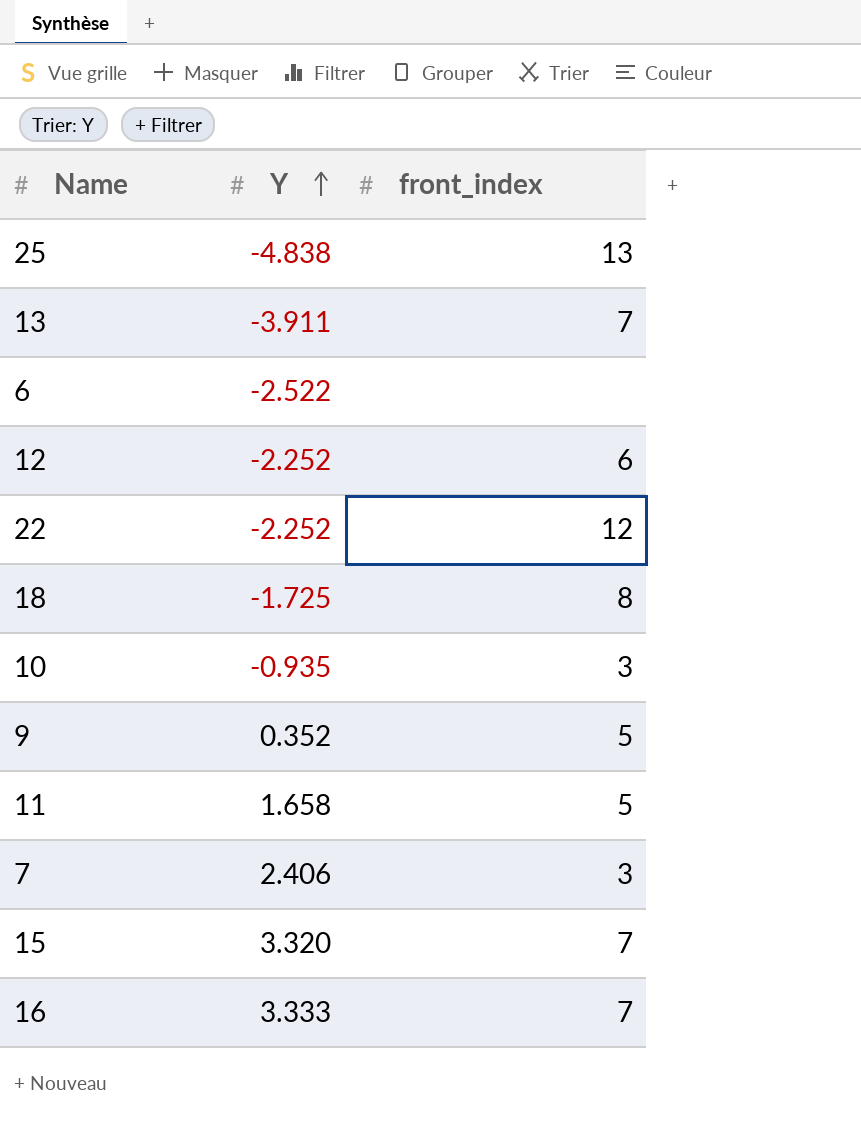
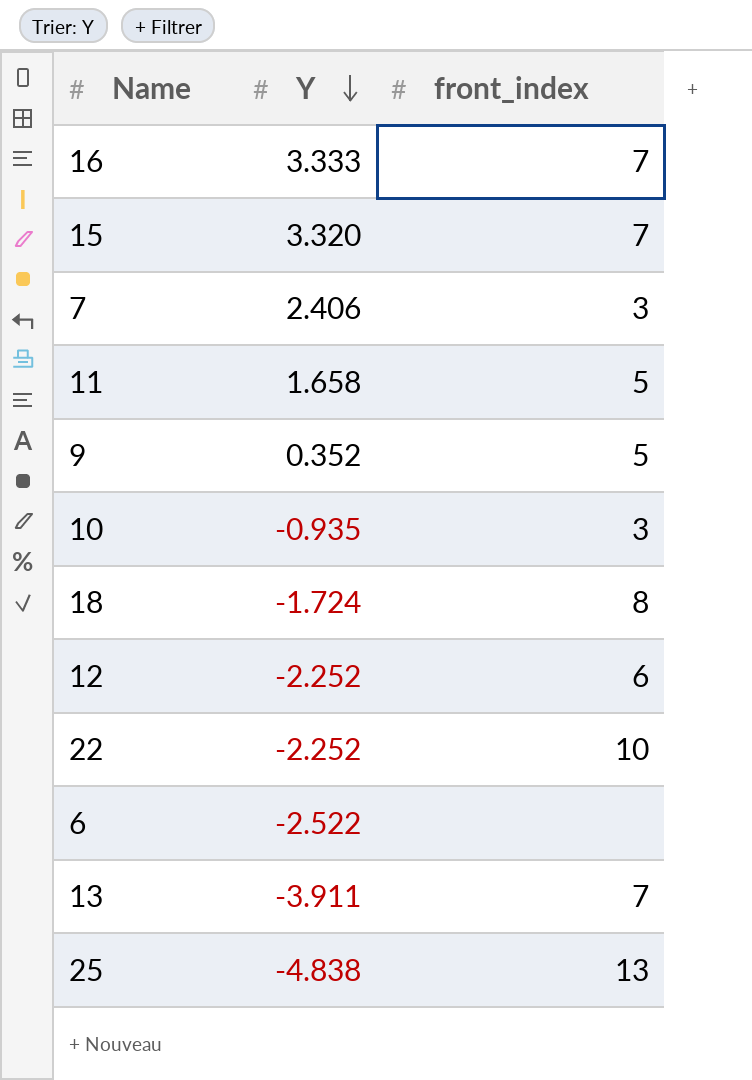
row order: Y ascending -> Y descending
18 | Y: -1.725 -> -1.724
22 | front_index: 12 -> 10

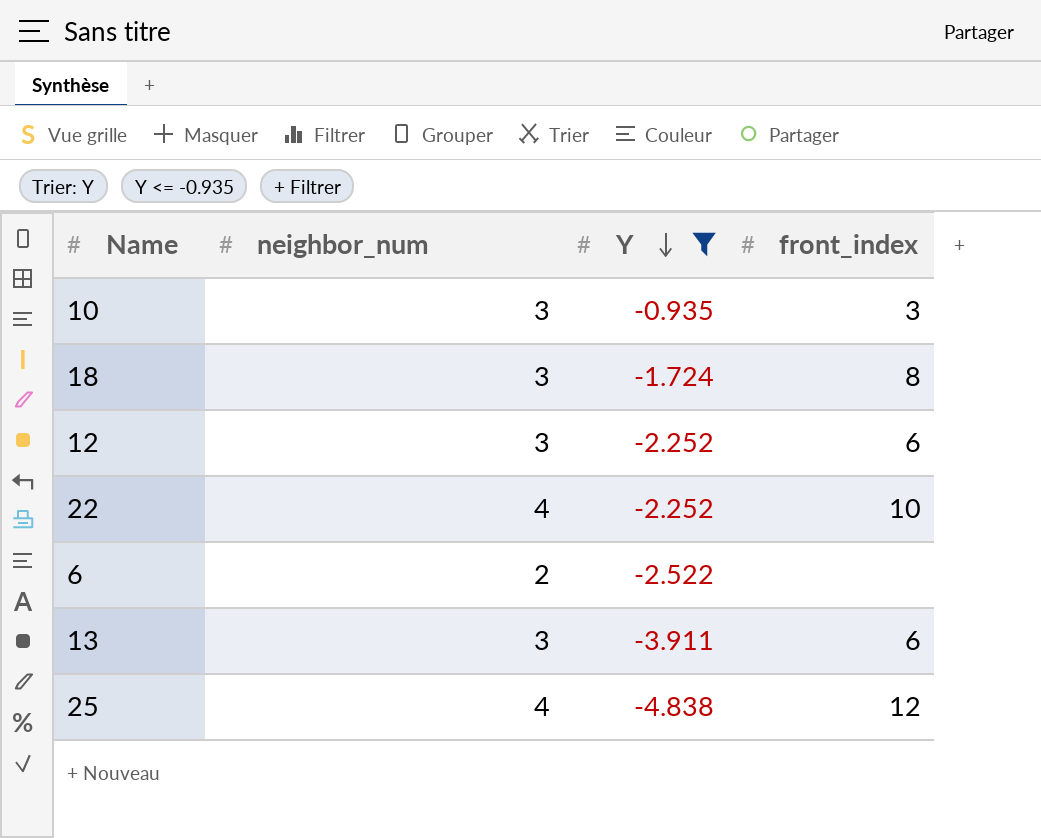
filter: none -> Y <= -0.935
column neighbor_num | position: none -> 2
13 | front_index: 7 -> 6
25 | front_index: 13 -> 12

